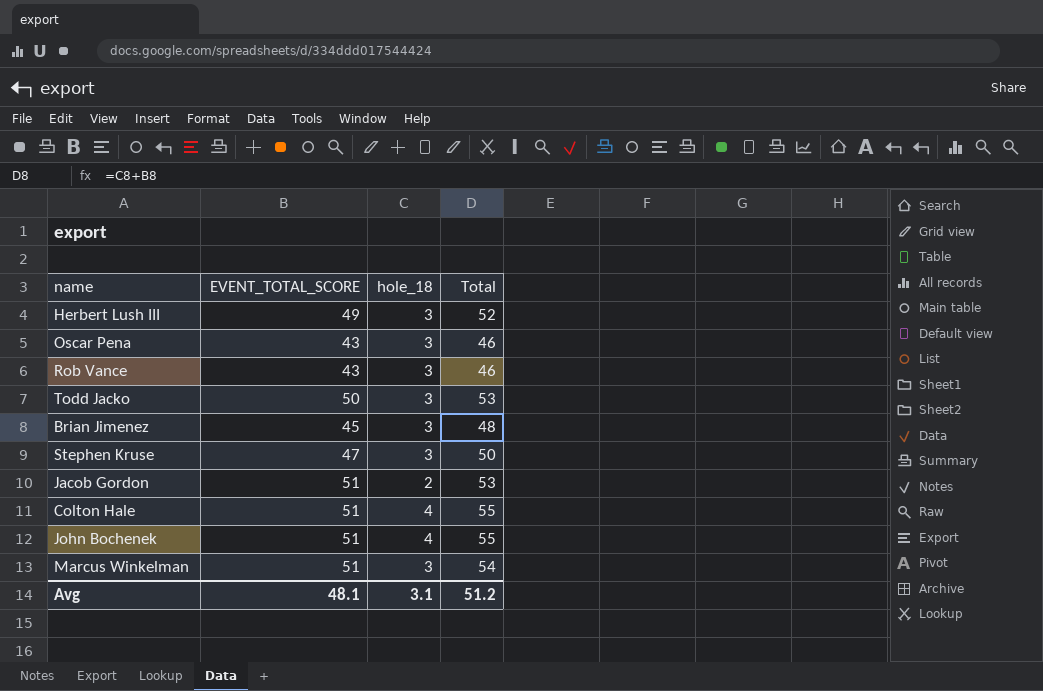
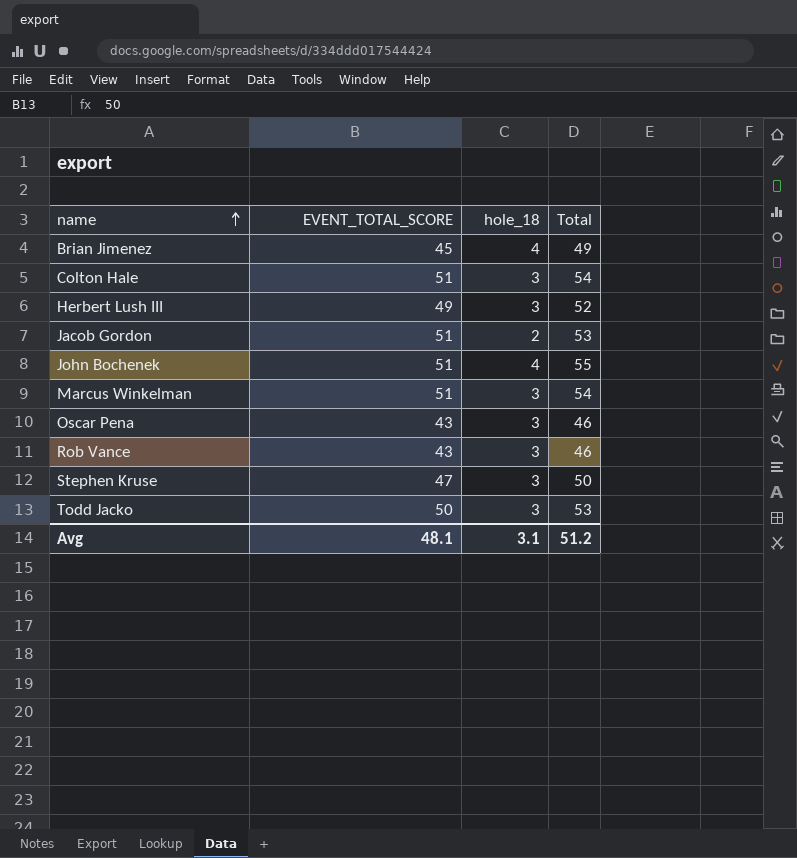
row order: none -> name ascending
Brian Jimenez | hole_18: 3 -> 4
Brian Jimenez | Total: 48 -> 49
Colton Hale | hole_18: 4 -> 3
Colton Hale | Total: 55 -> 54

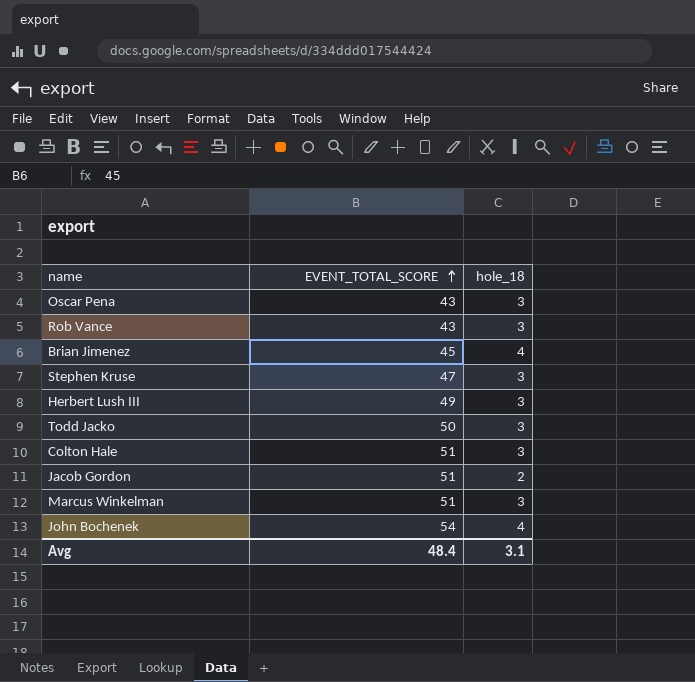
row order: name ascending -> EVENT_TOTAL_SCORE ascending
column Total | formula: [EVENT_TOTAL_SCORE] + [hole_18] -> none
John Bochenek | EVENT_TOTAL_SCORE: 51 -> 54
Avg | EVENT_TOTAL_SCORE: 48.1 -> 48.4

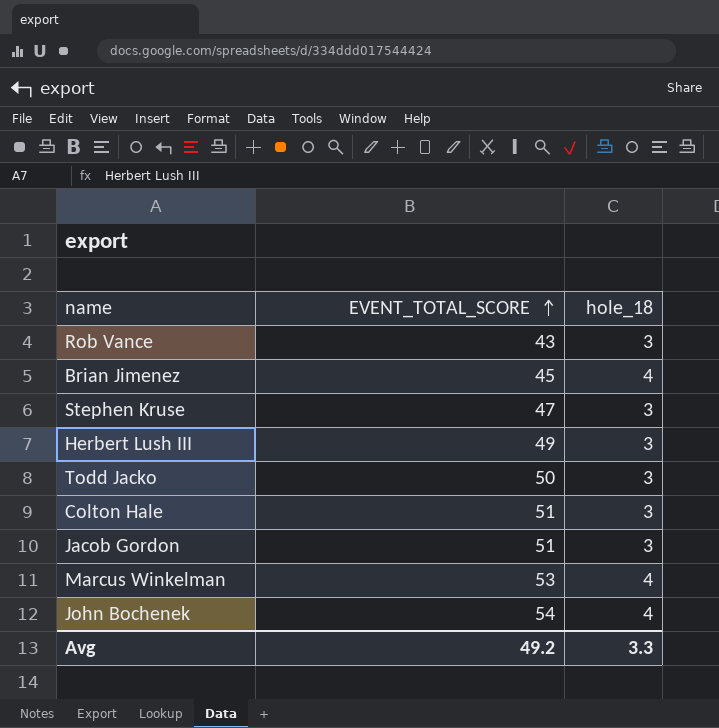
row Oscar Pena: 43 | 3 -> none
Jacob Gordon | hole_18: 2 -> 3
Marcus Winkelman | EVENT_TOTAL_SCORE: 51 -> 53
Marcus Winkelman | hole_18: 3 -> 4
Avg | EVENT_TOTAL_SCORE: 48.4 -> 49.2
Avg | hole_18: 3.1 -> 3.3

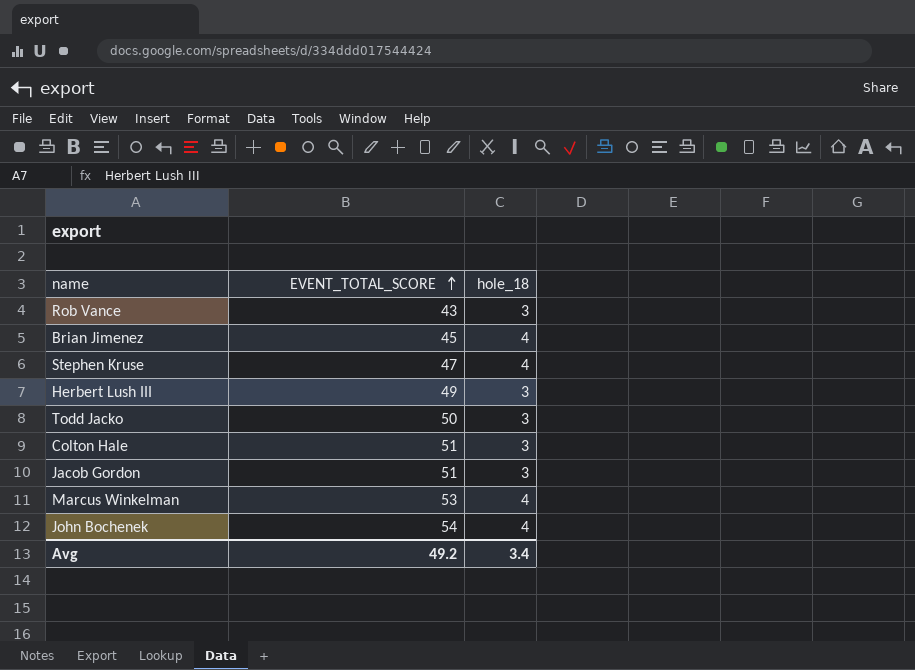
Stephen Kruse | hole_18: 3 -> 4
Avg | hole_18: 3.3 -> 3.4

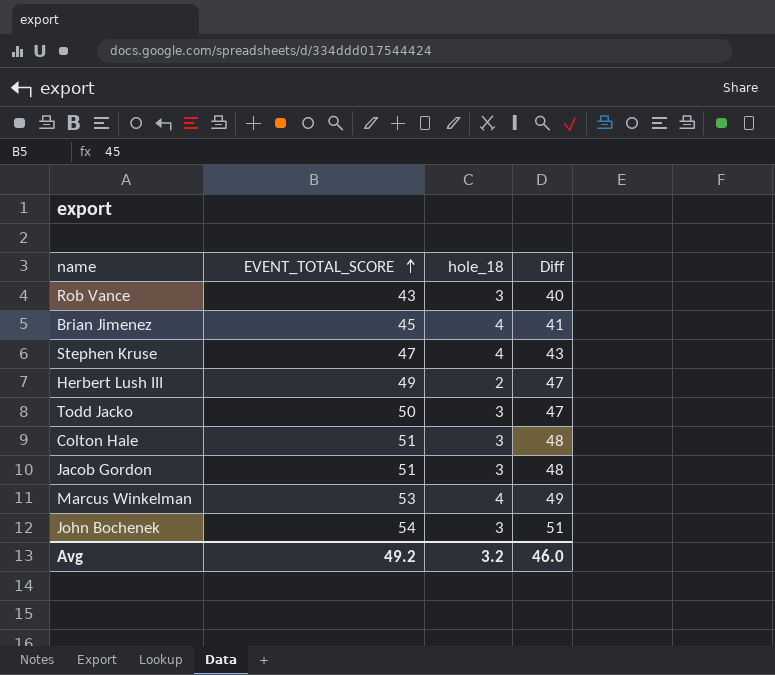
column Diff | formula: none -> [EVENT_TOTAL_SCORE] - [hole_18]
Herbert Lush III | hole_18: 3 -> 2
John Bochenek | hole_18: 4 -> 3
Avg | hole_18: 3.4 -> 3.2

